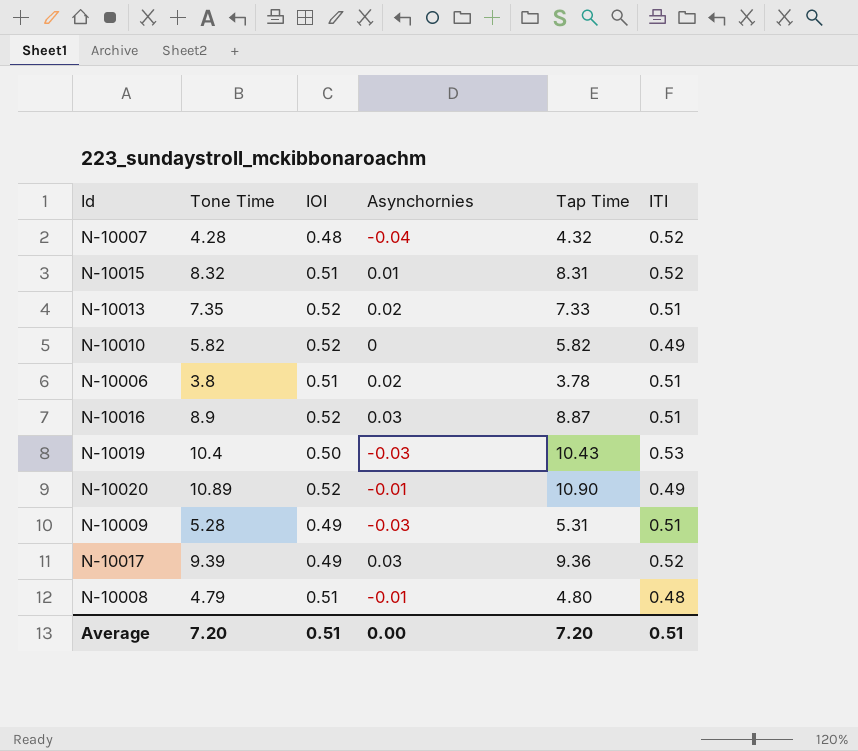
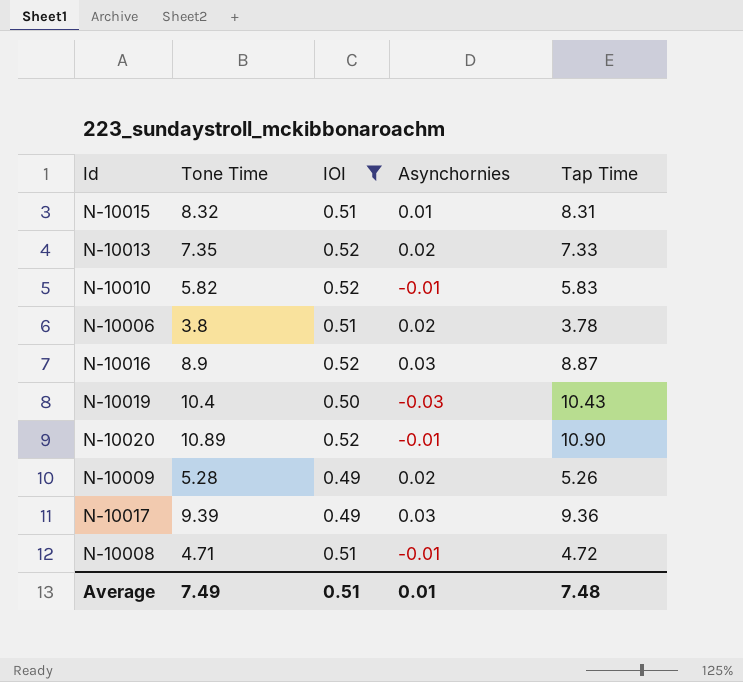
filter: none -> IOI != 0.48
column ITI | position: 6 -> none
N-10010 | Asynchornies: 0 -> -0.01
N-10010 | Tap Time: 5.82 -> 5.83
N-10009 | Asynchornies: -0.03 -> 0.02
N-10009 | Tap Time: 5.31 -> 5.26
N-10008 | Tone Time: 4.79 -> 4.71
N-10008 | Tap Time: 4.80 -> 4.72
Average | Tone Time: 7.20 -> 7.49
Average | Asynchornies: 0.00 -> 0.01
Average | Tap Time: 7.20 -> 7.48

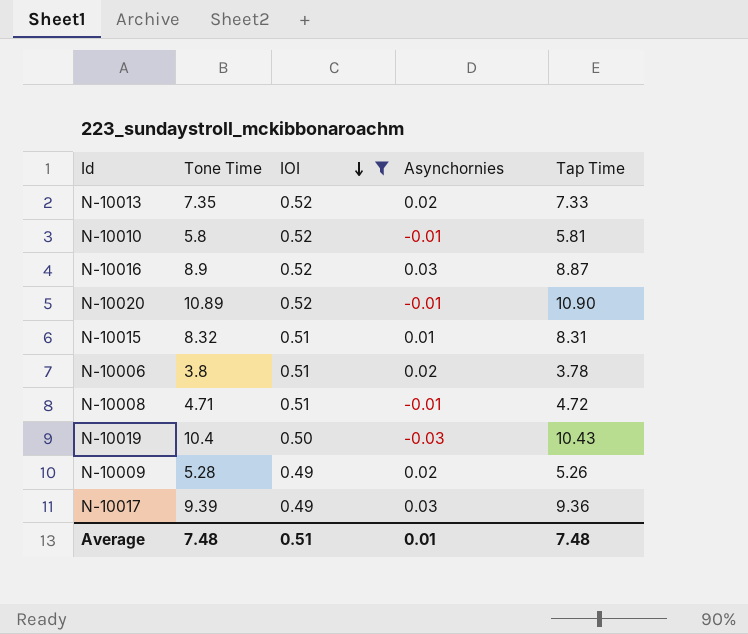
row order: none -> IOI descending
N-10010 | Tone Time: 5.82 -> 5.8
N-10010 | Tap Time: 5.83 -> 5.81
Average | Tone Time: 7.49 -> 7.48

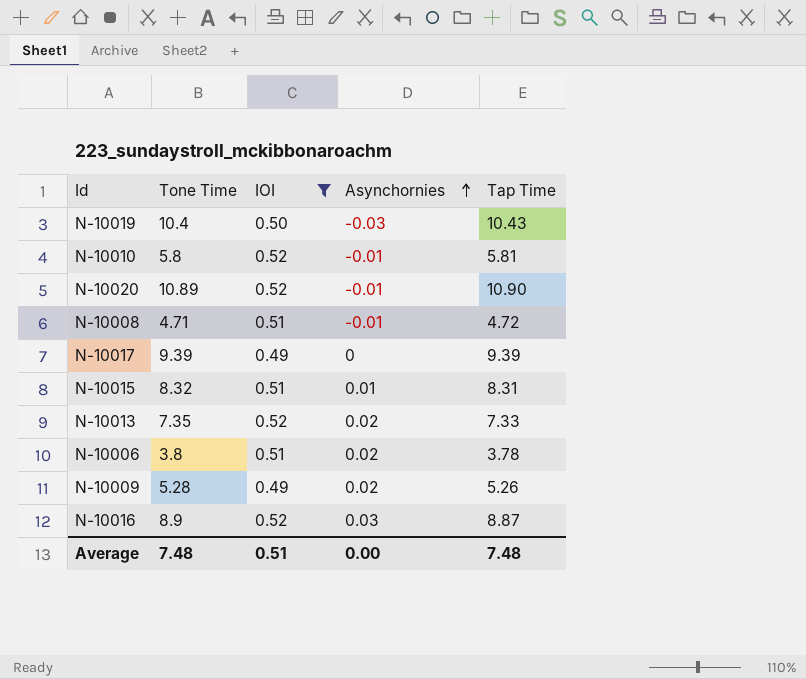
row order: IOI descending -> Asynchornies ascending
N-10017 | Asynchornies: 0.03 -> 0
N-10017 | Tap Time: 9.36 -> 9.39
Average | Asynchornies: 0.01 -> 0.00

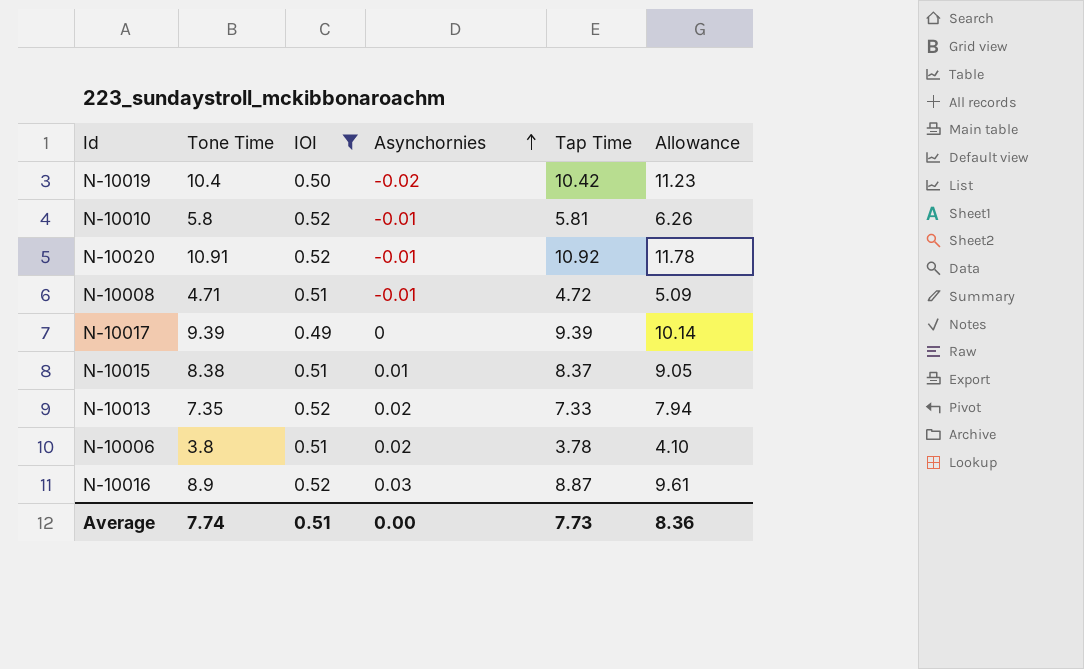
column Allowance | formula: none -> [Tone Time] * 1.08
row N-10009: 5.28 | 0.49 | 0.02 | 5.26 -> none
N-10019 | Asynchornies: -0.03 -> -0.02
N-10019 | Tap Time: 10.43 -> 10.42
N-10020 | Tone Time: 10.89 -> 10.91
N-10020 | Tap Time: 10.90 -> 10.92
N-10015 | Tone Time: 8.32 -> 8.38
N-10015 | Tap Time: 8.31 -> 8.37
Average | Tone Time: 7.48 -> 7.74
Average | Tap Time: 7.48 -> 7.73

